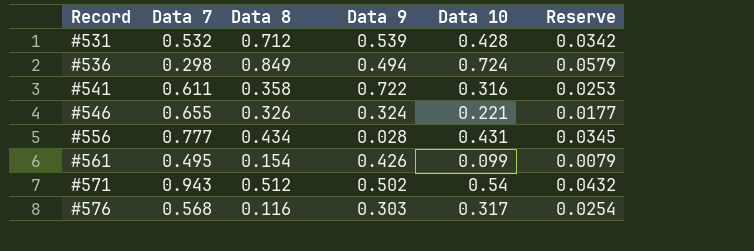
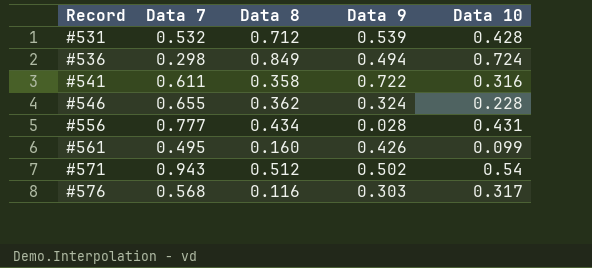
column Reserve | formula: [Data 10] * 0.08 -> none
#546 | Data 8: 0.326 -> 0.362
#546 | Data 10: 0.221 -> 0.228
#561 | Data 8: 0.154 -> 0.160

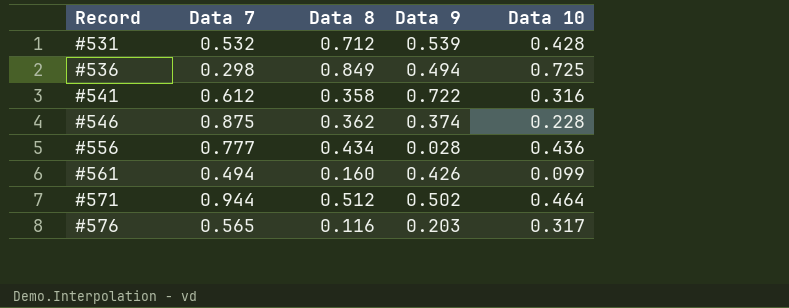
#536 | Data 10: 0.724 -> 0.725
#541 | Data 7: 0.611 -> 0.612
#546 | Data 7: 0.655 -> 0.875
#546 | Data 9: 0.324 -> 0.374
#556 | Data 10: 0.431 -> 0.436
#561 | Data 7: 0.495 -> 0.494
#571 | Data 7: 0.943 -> 0.944
#571 | Data 10: 0.54 -> 0.464
#576 | Data 7: 0.568 -> 0.565
#576 | Data 9: 0.303 -> 0.203

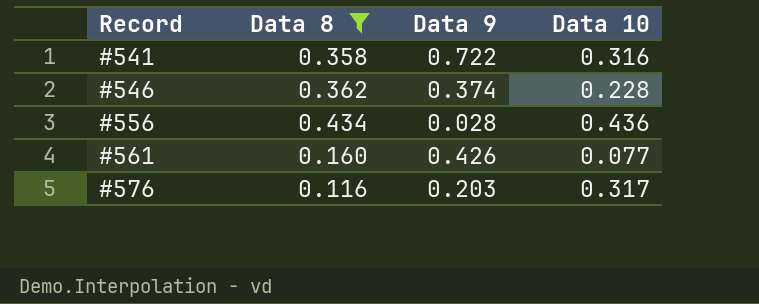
filter: none -> Data 8 <= 0.434
column Data 7 | position: 2 -> none
#561 | Data 10: 0.099 -> 0.077

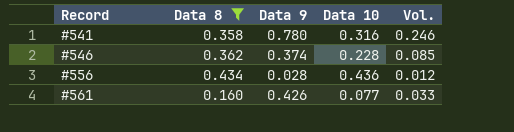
column Vol. | formula: none -> [Data 9] * [Data 10]
row #576: 0.116 | 0.203 | 0.317 -> none
#541 | Data 9: 0.722 -> 0.780

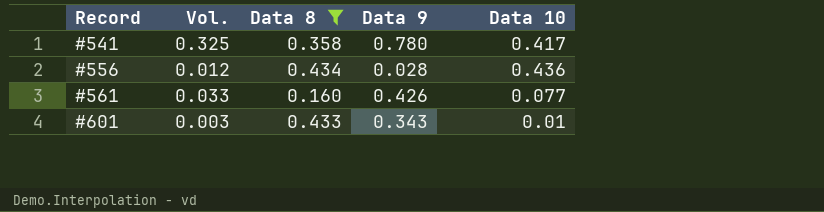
column Vol. | position: 5 -> 2
row #546: 0.362 | 0.374 | 0.228 | 0.085 -> none
#541 | Vol.: 0.246 -> 0.325
#541 | Data 10: 0.316 -> 0.417
row #601: none -> 0.003 | 0.433 | 0.343 | 0.01

